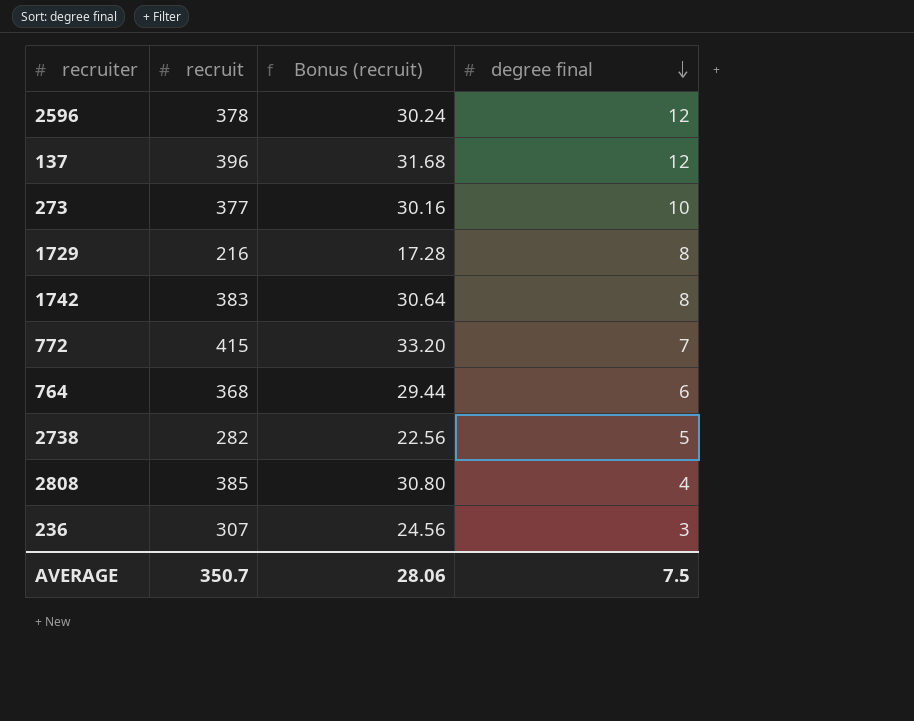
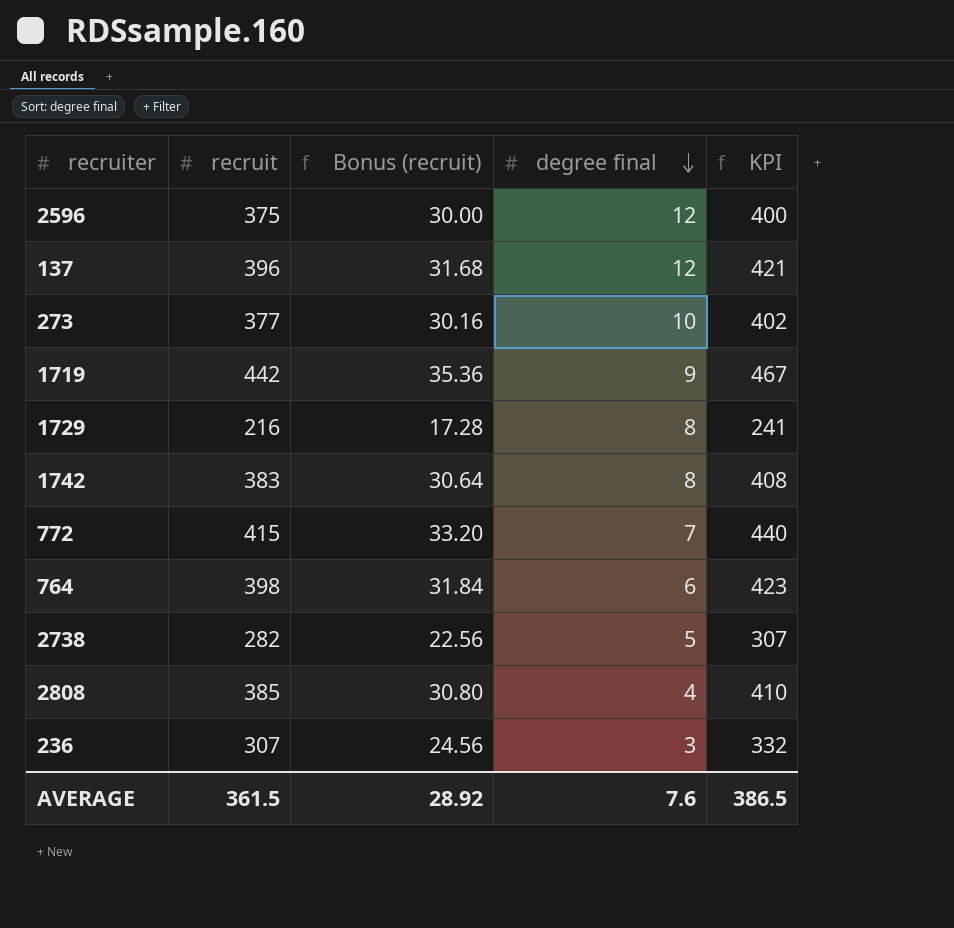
column KPI | formula: none -> [recruit] + 25
2596 | recruit: 378 -> 375
2596 | Bonus (recruit): 30.24 -> 30.00
row 1719: none -> 442 | 35.36 | 9 | 467
764 | recruit: 368 -> 398
764 | Bonus (recruit): 29.44 -> 31.84
AVERAGE | recruit: 350.7 -> 361.5
AVERAGE | Bonus (recruit): 28.06 -> 28.92
AVERAGE | degree final: 7.5 -> 7.6

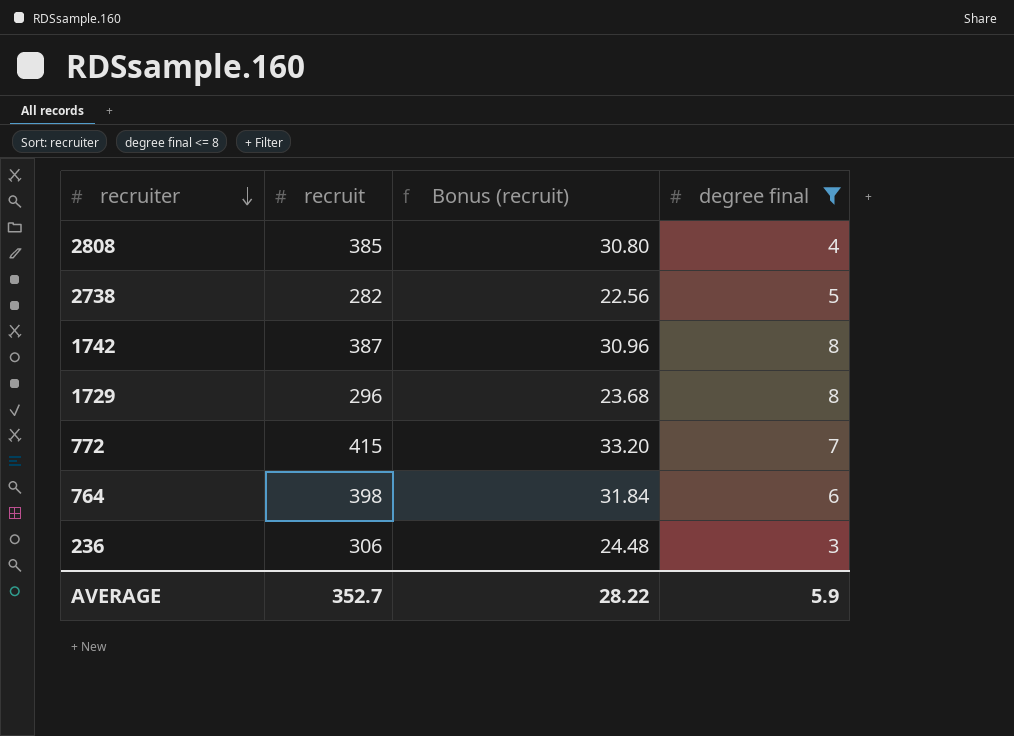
filter: none -> degree final <= 8
row order: degree final descending -> recruiter descending
column KPI | formula: [recruit] + 25 -> none
1742 | recruit: 383 -> 387
1742 | Bonus (recruit): 30.64 -> 30.96
1729 | recruit: 216 -> 296
1729 | Bonus (recruit): 17.28 -> 23.68
236 | recruit: 307 -> 306
236 | Bonus (recruit): 24.56 -> 24.48
AVERAGE | recruit: 361.5 -> 352.7
AVERAGE | Bonus (recruit): 28.92 -> 28.22
AVERAGE | degree final: 7.6 -> 5.9

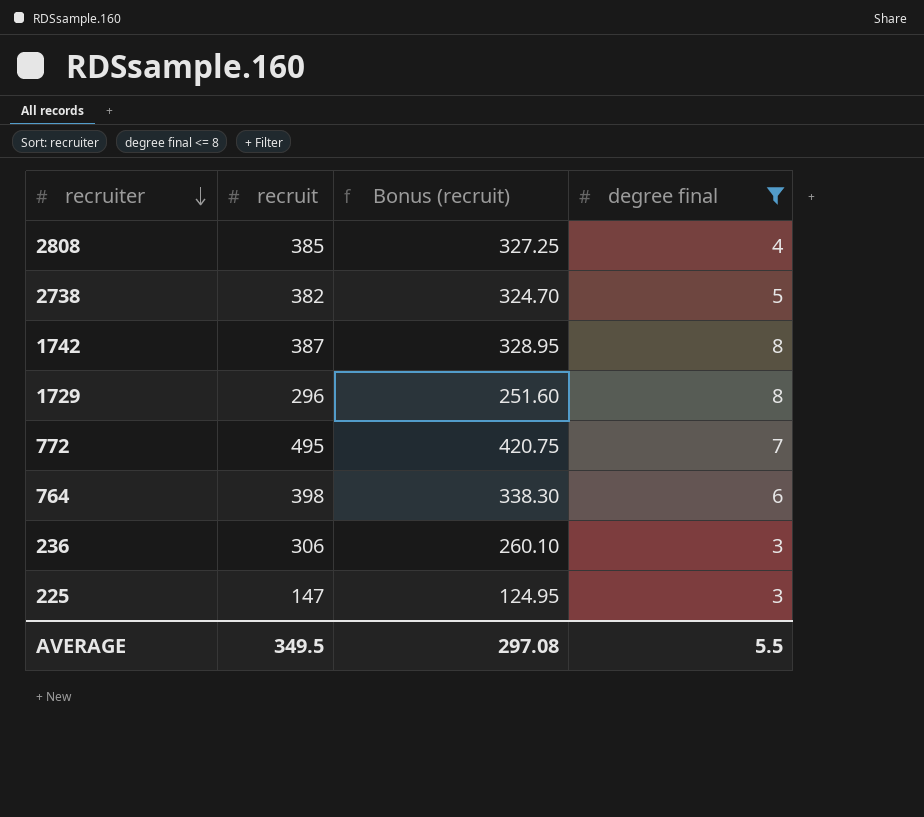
column Bonus (recruit) | formula: [recruit] * 0.08 -> [recruit] * 0.85
2738 | recruit: 282 -> 382
772 | recruit: 415 -> 495
row 225: none -> 147 | 124.95 | 3
AVERAGE | recruit: 352.7 -> 349.5
AVERAGE | Bonus (recruit): 28.22 -> 297.08
AVERAGE | degree final: 5.9 -> 5.5

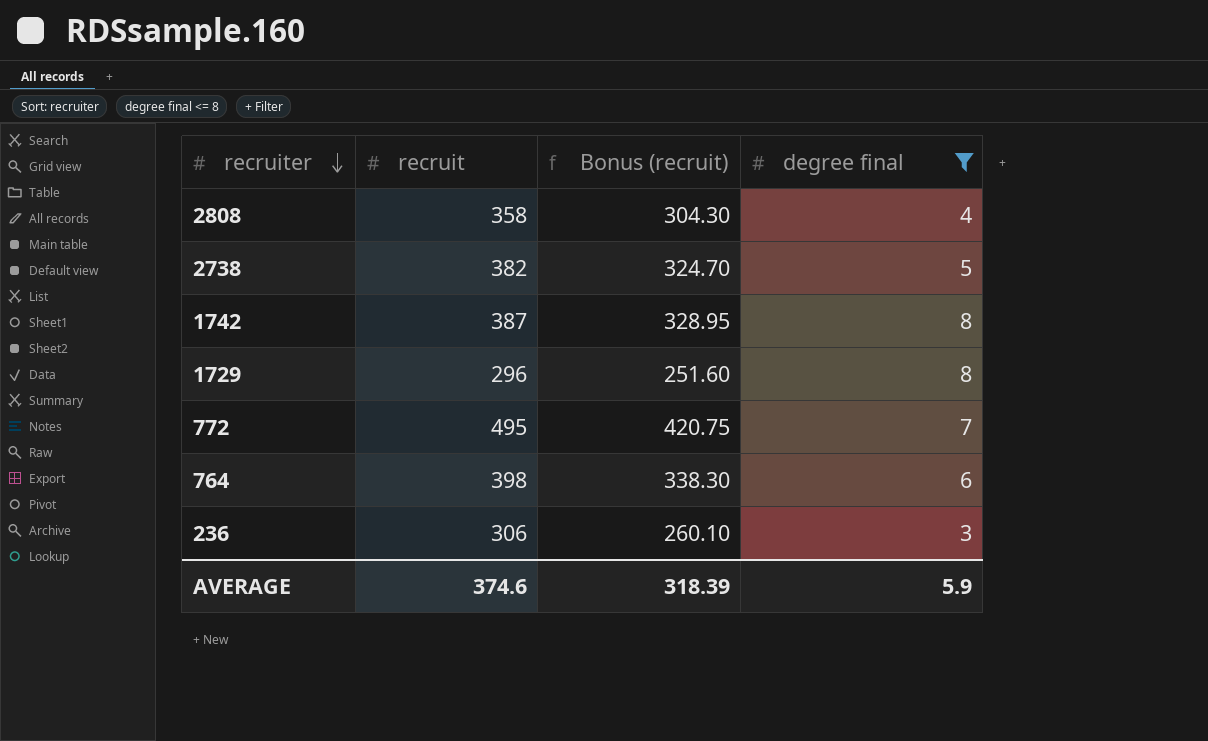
row 225: 147 | 124.95 | 3 -> none
2808 | recruit: 385 -> 358
2808 | Bonus (recruit): 327.25 -> 304.30
AVERAGE | recruit: 349.5 -> 374.6
AVERAGE | Bonus (recruit): 297.08 -> 318.39
AVERAGE | degree final: 5.5 -> 5.9

